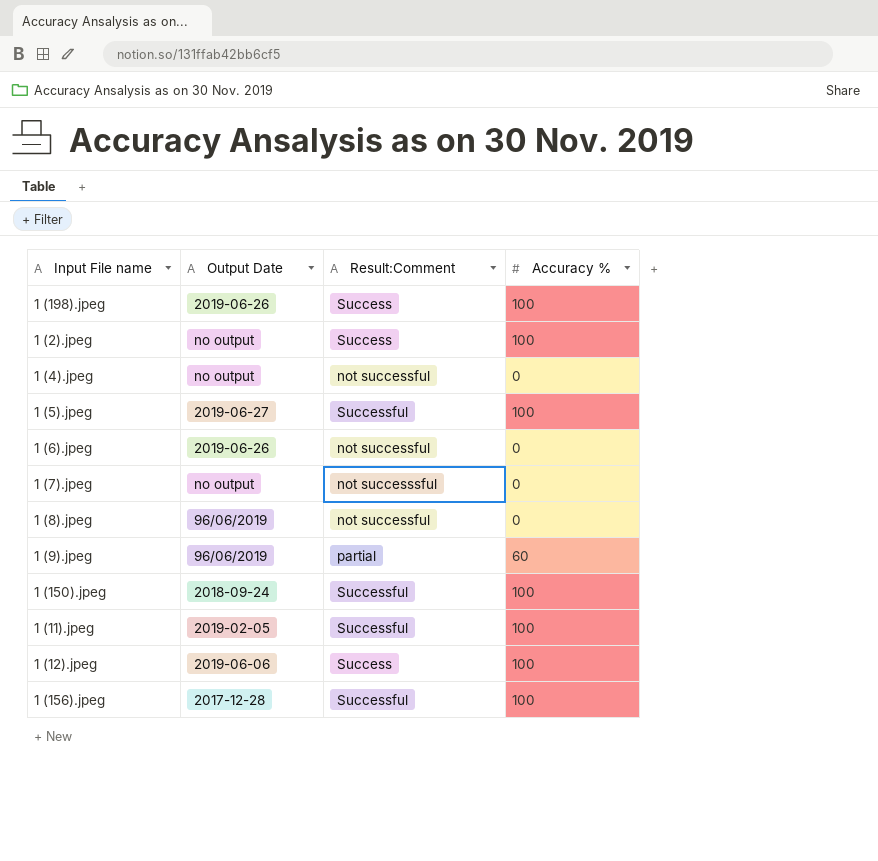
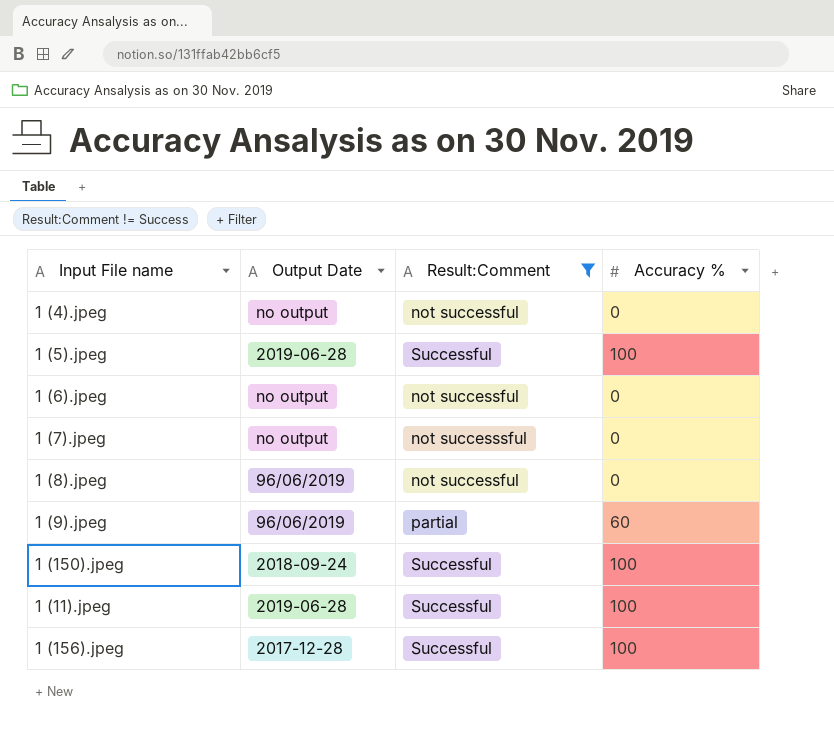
filter: none -> Result:Comment != Success
1 (5).jpeg | Output Date: 2019-06-27 -> 2019-06-28
1 (6).jpeg | Output Date: 2019-06-26 -> no output
1 (11).jpeg | Output Date: 2019-02-05 -> 2019-06-28

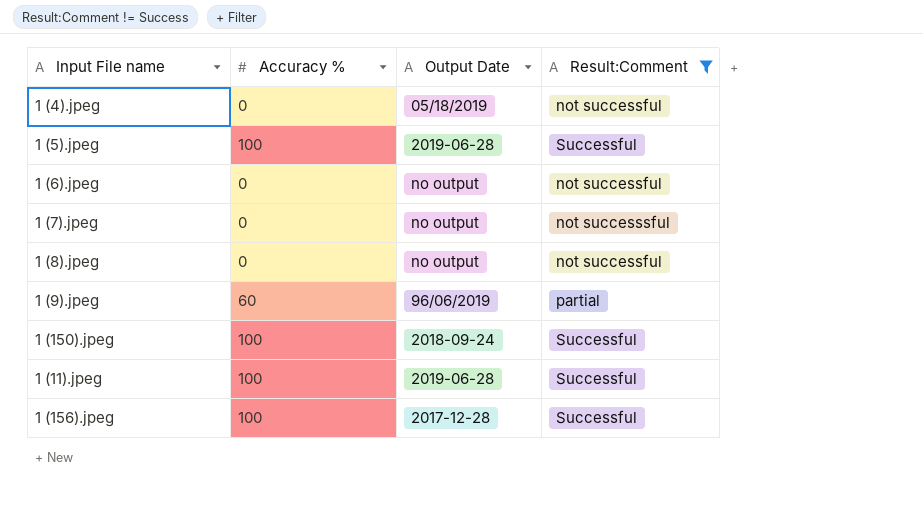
column Accuracy % | position: 4 -> 2
1 (4).jpeg | Output Date: no output -> 05/18/2019
1 (8).jpeg | Output Date: 96/06/2019 -> no output

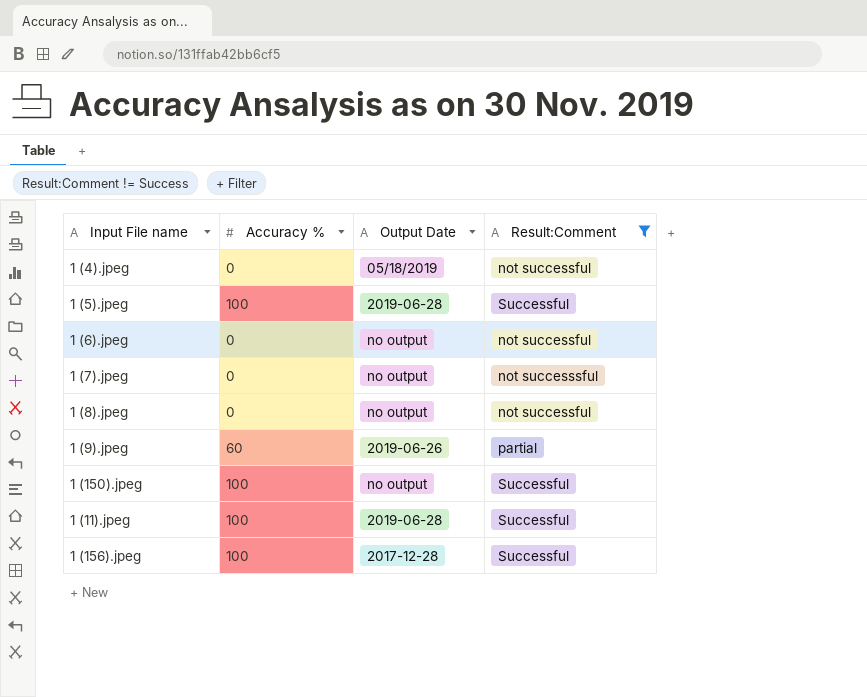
1 (9).jpeg | Output Date: 96/06/2019 -> 2019-06-26
1 (150).jpeg | Output Date: 2018-09-24 -> no output

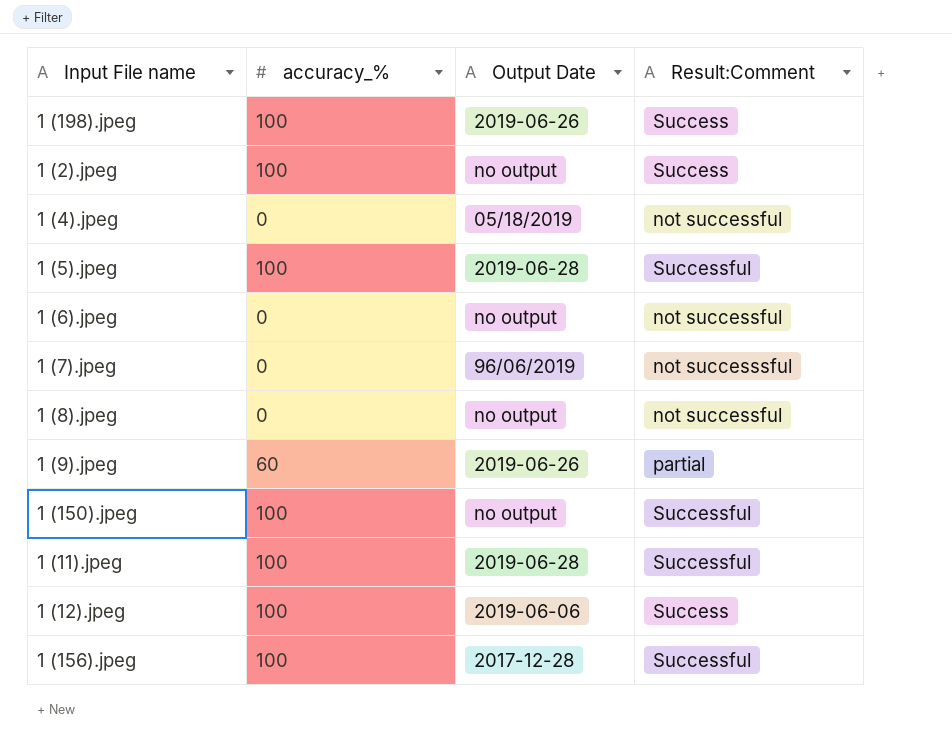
filter: Result:Comment != Success -> none
column name: Accuracy % -> accuracy_%
1 (7).jpeg | Output Date: no output -> 96/06/2019

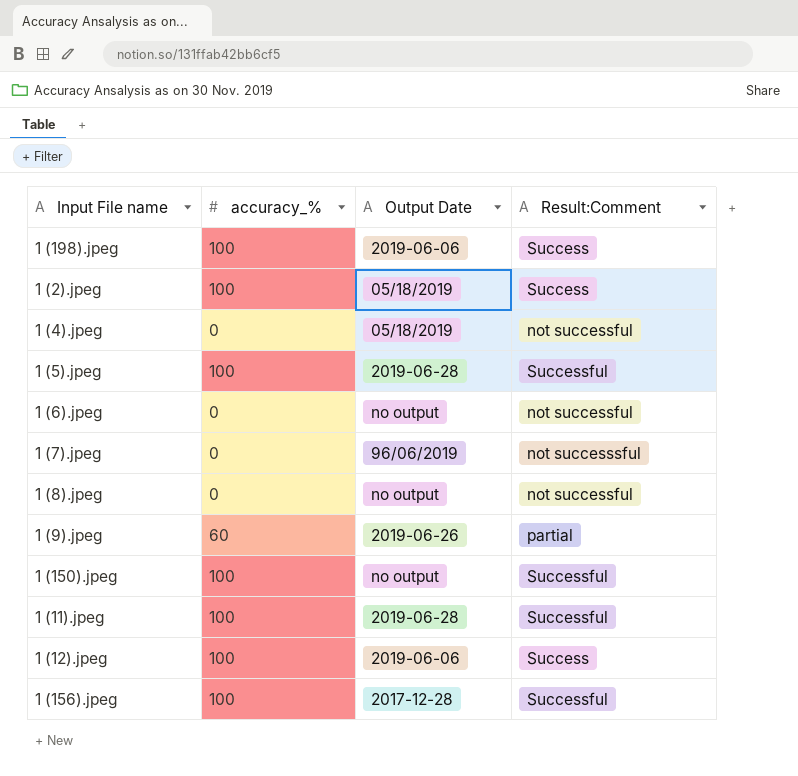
1 (198).jpeg | Output Date: 2019-06-26 -> 2019-06-06
1 (2).jpeg | Output Date: no output -> 05/18/2019

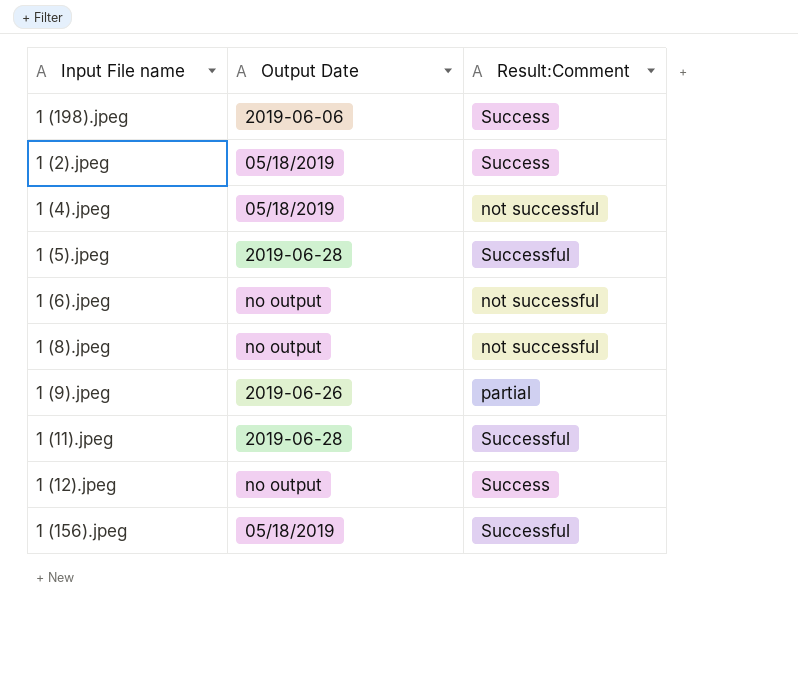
column accuracy_% | position: 2 -> none
row 1 (7).jpeg: 0 | 96/06/2019 | not successsful -> none
row 1 (150).jpeg: 100 | no output | Successful -> none
1 (12).jpeg | Output Date: 2019-06-06 -> no output
1 (156).jpeg | Output Date: 2017-12-28 -> 05/18/2019

